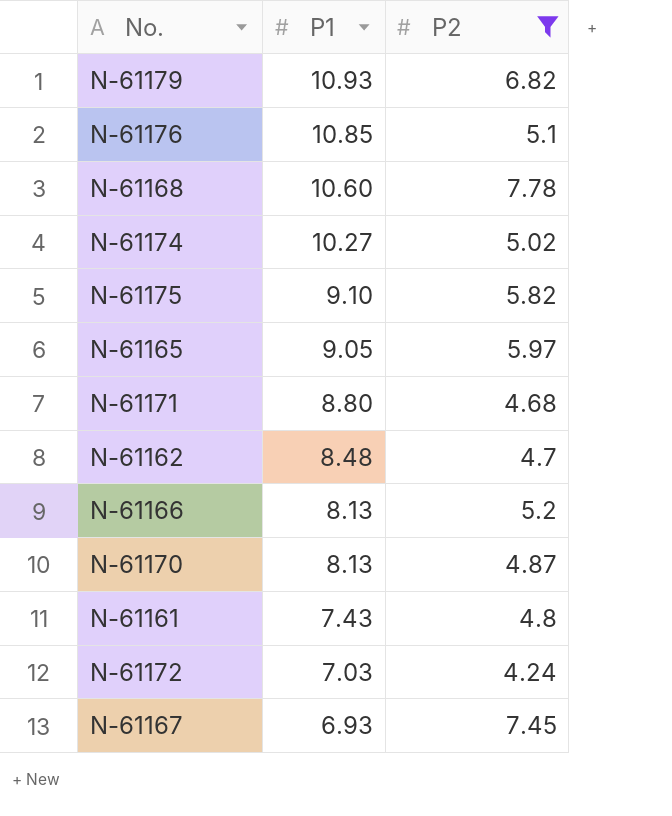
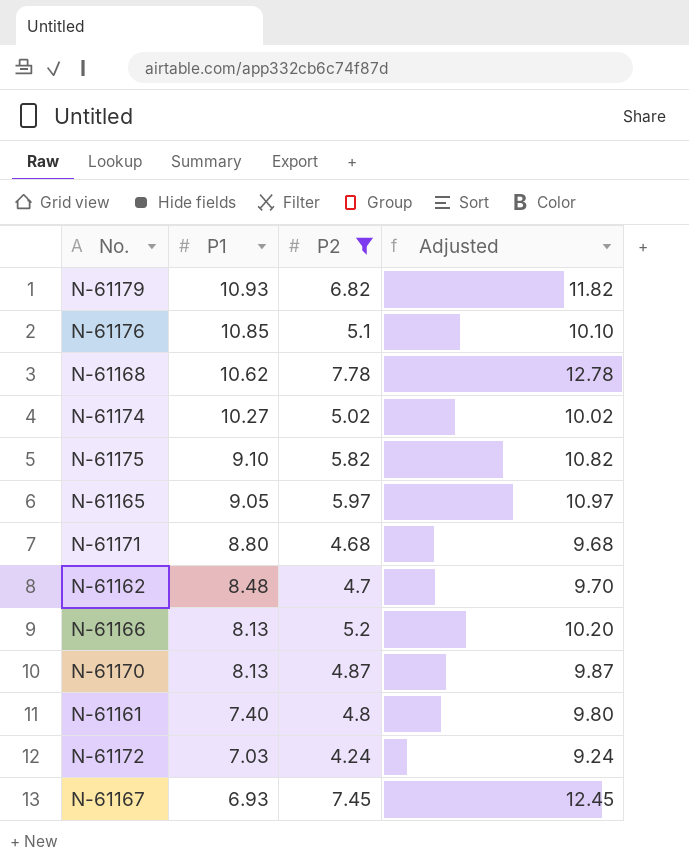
column Adjusted | formula: none -> [P2] + 5
N-61168 | P1: 10.60 -> 10.62
N-61161 | P1: 7.43 -> 7.40

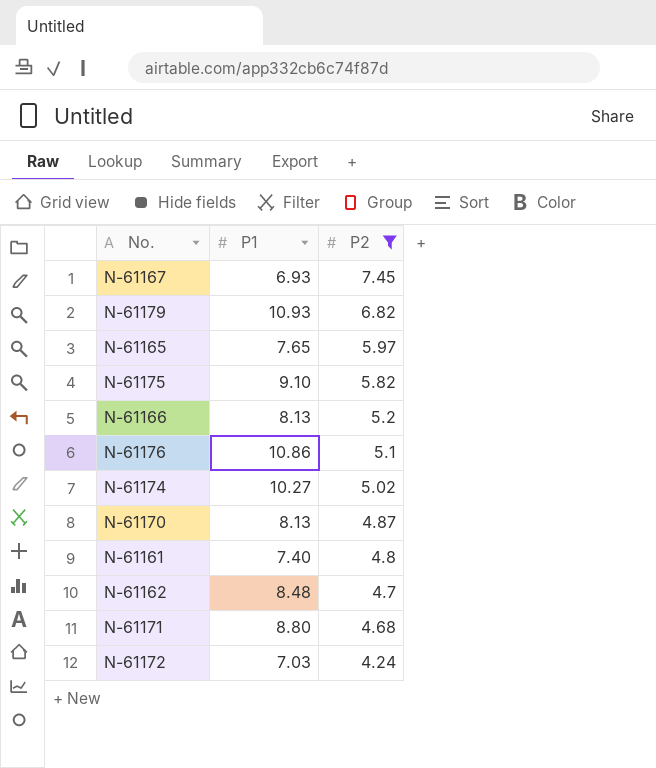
row order: P1 descending -> P2 descending
column Adjusted | formula: [P2] + 5 -> none
row N-61168: 10.62 | 7.78 | 12.78 -> none
N-61165 | P1: 9.05 -> 7.65
N-61176 | P1: 10.85 -> 10.86

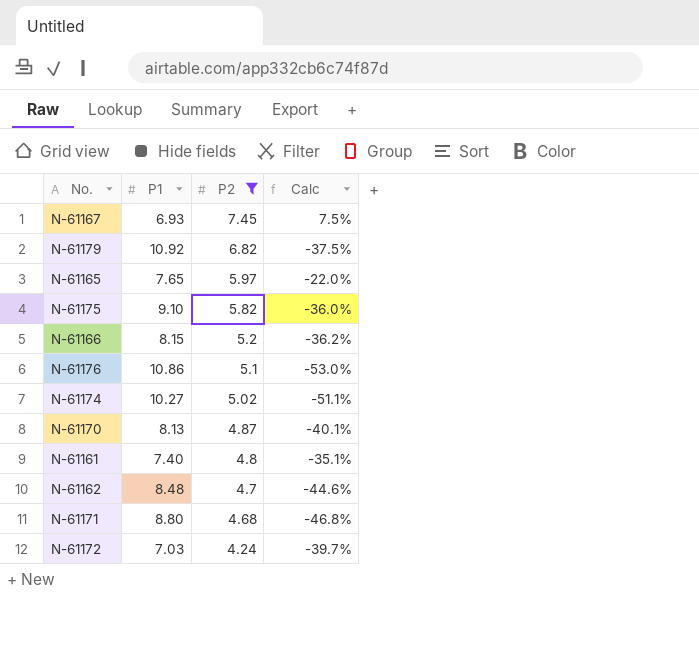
column Calc | formula: none -> ([P2] - [P1]) / [P1]
N-61179 | P1: 10.93 -> 10.92
N-61166 | P1: 8.13 -> 8.15

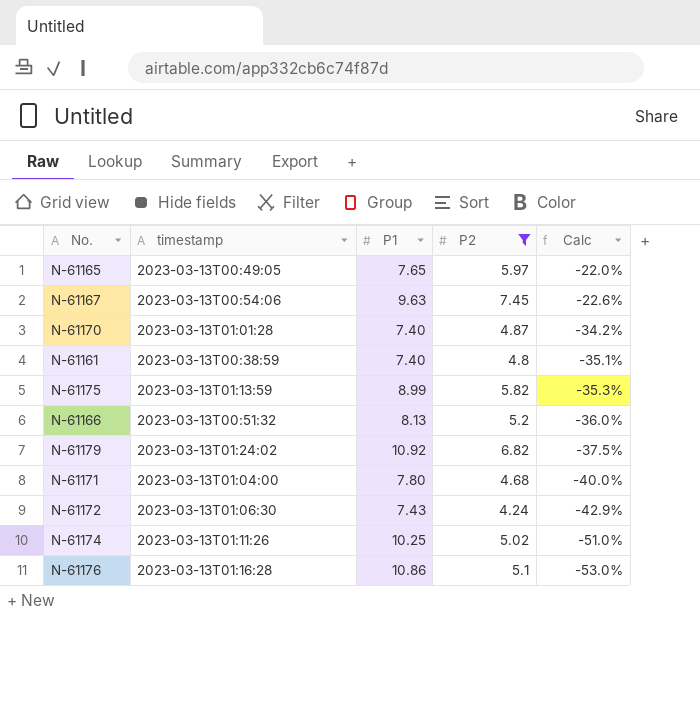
row order: P2 descending -> Calc descending
column timestamp | position: none -> 2
row N-61162: 8.48 | 4.7 | -44.6% -> none
N-61167 | P1: 6.93 -> 9.63
N-61167 | Calc: 7.5% -> -22.6%
N-61170 | P1: 8.13 -> 7.40
N-61170 | Calc: -40.1% -> -34.2%
N-61175 | P1: 9.10 -> 8.99
N-61175 | Calc: -36.0% -> -35.3%
N-61166 | P1: 8.15 -> 8.13
N-61166 | Calc: -36.2% -> -36.0%
N-61171 | P1: 8.80 -> 7.80
N-61171 | Calc: -46.8% -> -40.0%
N-61172 | P1: 7.03 -> 7.43
N-61172 | Calc: -39.7% -> -42.9%
N-61174 | P1: 10.27 -> 10.25
N-61174 | Calc: -51.1% -> -51.0%

